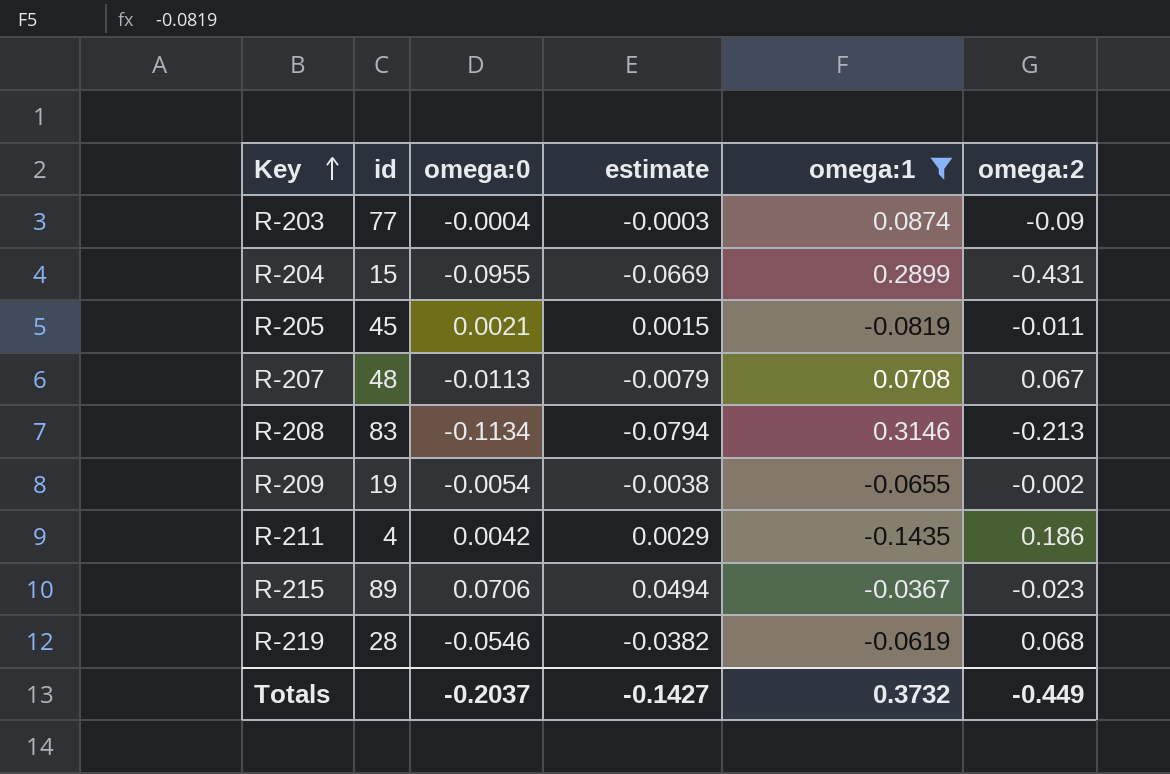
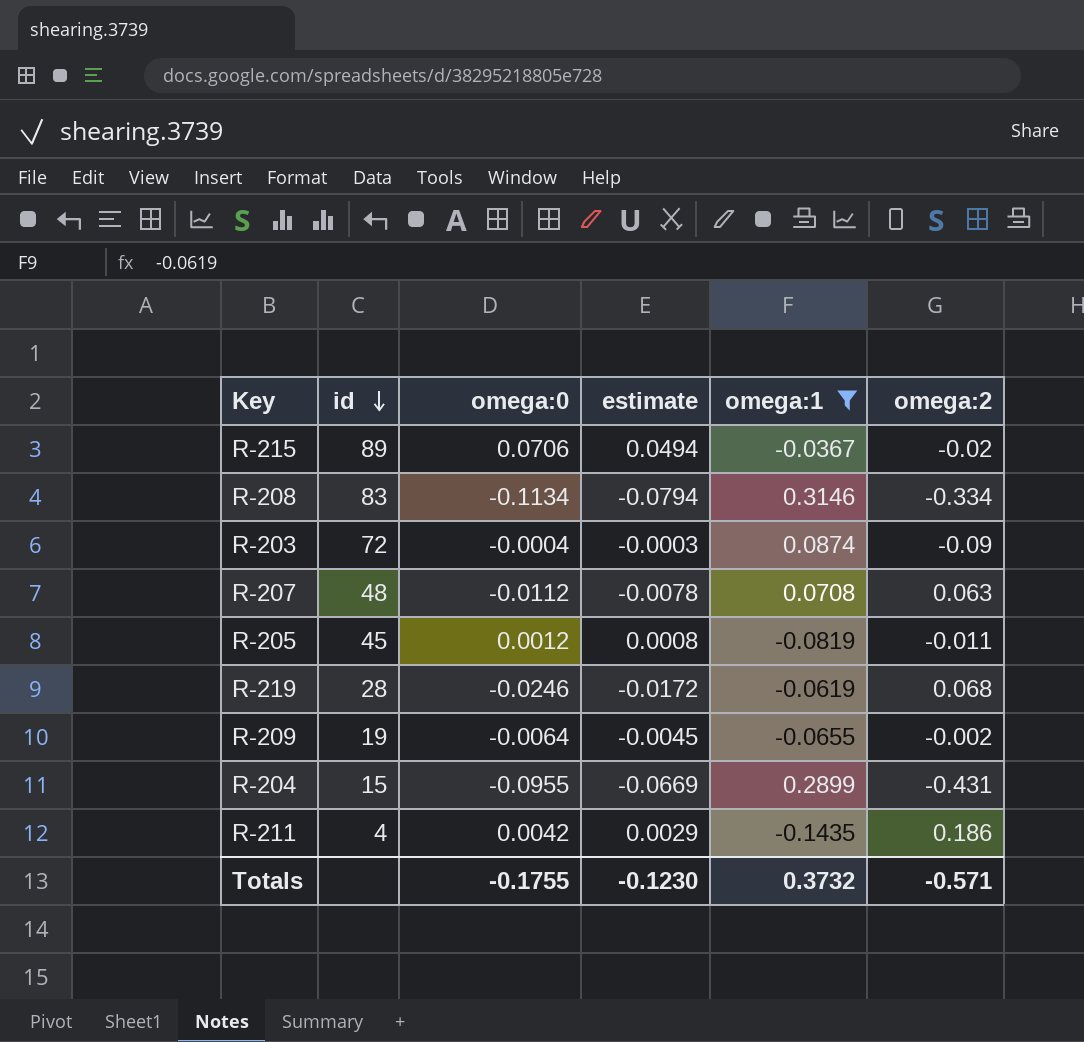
row order: Key ascending -> id descending
R-215 | omega:2: -0.023 -> -0.02
R-208 | omega:2: -0.213 -> -0.334
R-203 | id: 77 -> 72
R-207 | omega:0: -0.0113 -> -0.0112
R-207 | estimate: -0.0079 -> -0.0078
R-207 | omega:2: 0.067 -> 0.063
R-205 | omega:0: 0.0021 -> 0.0012
R-205 | estimate: 0.0015 -> 0.0008
R-219 | omega:0: -0.0546 -> -0.0246
R-219 | estimate: -0.0382 -> -0.0172
R-209 | omega:0: -0.0054 -> -0.0064
R-209 | estimate: -0.0038 -> -0.0045
Totals | omega:0: -0.2037 -> -0.1755
Totals | estimate: -0.1427 -> -0.1230
Totals | omega:2: -0.449 -> -0.571

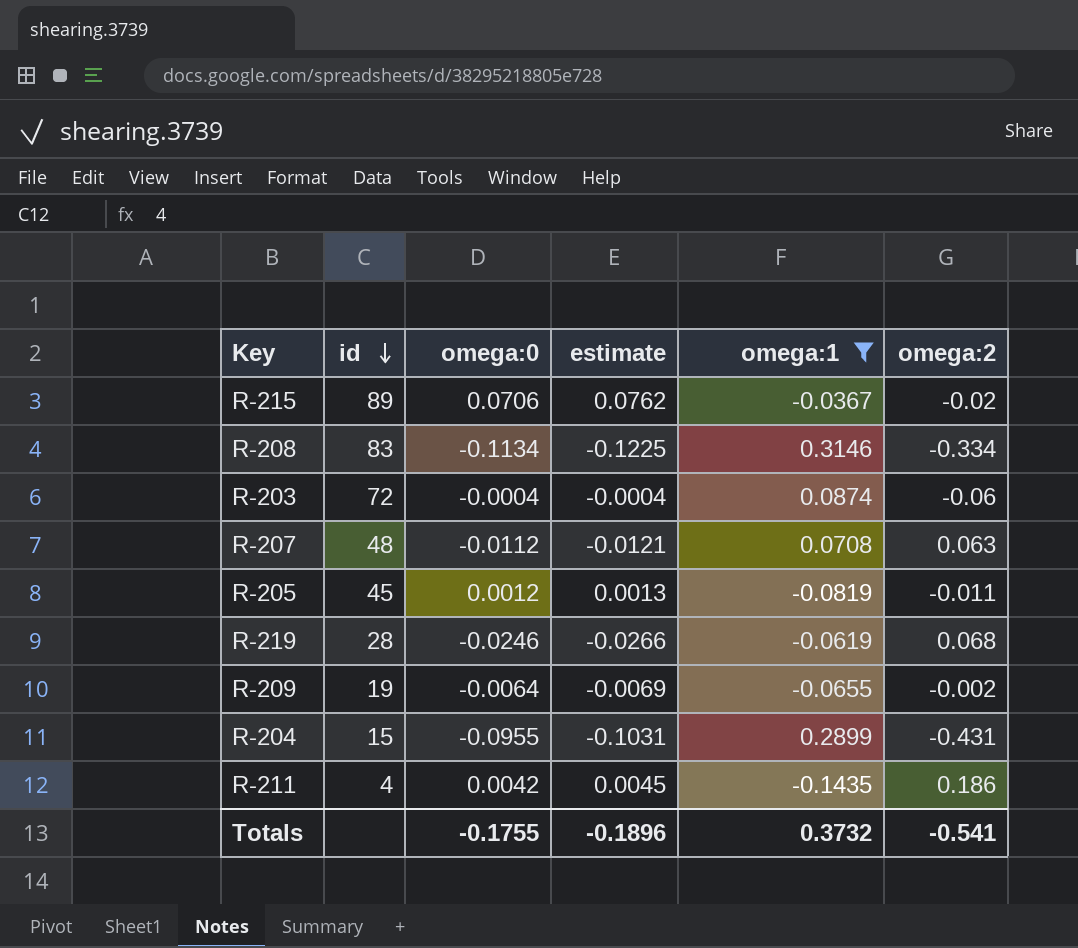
column estimate | formula: [omega:0] * 0.7 -> [omega:0] * 1.08
R-203 | omega:2: -0.09 -> -0.06
Totals | estimate: -0.1230 -> -0.1896
Totals | omega:2: -0.571 -> -0.541

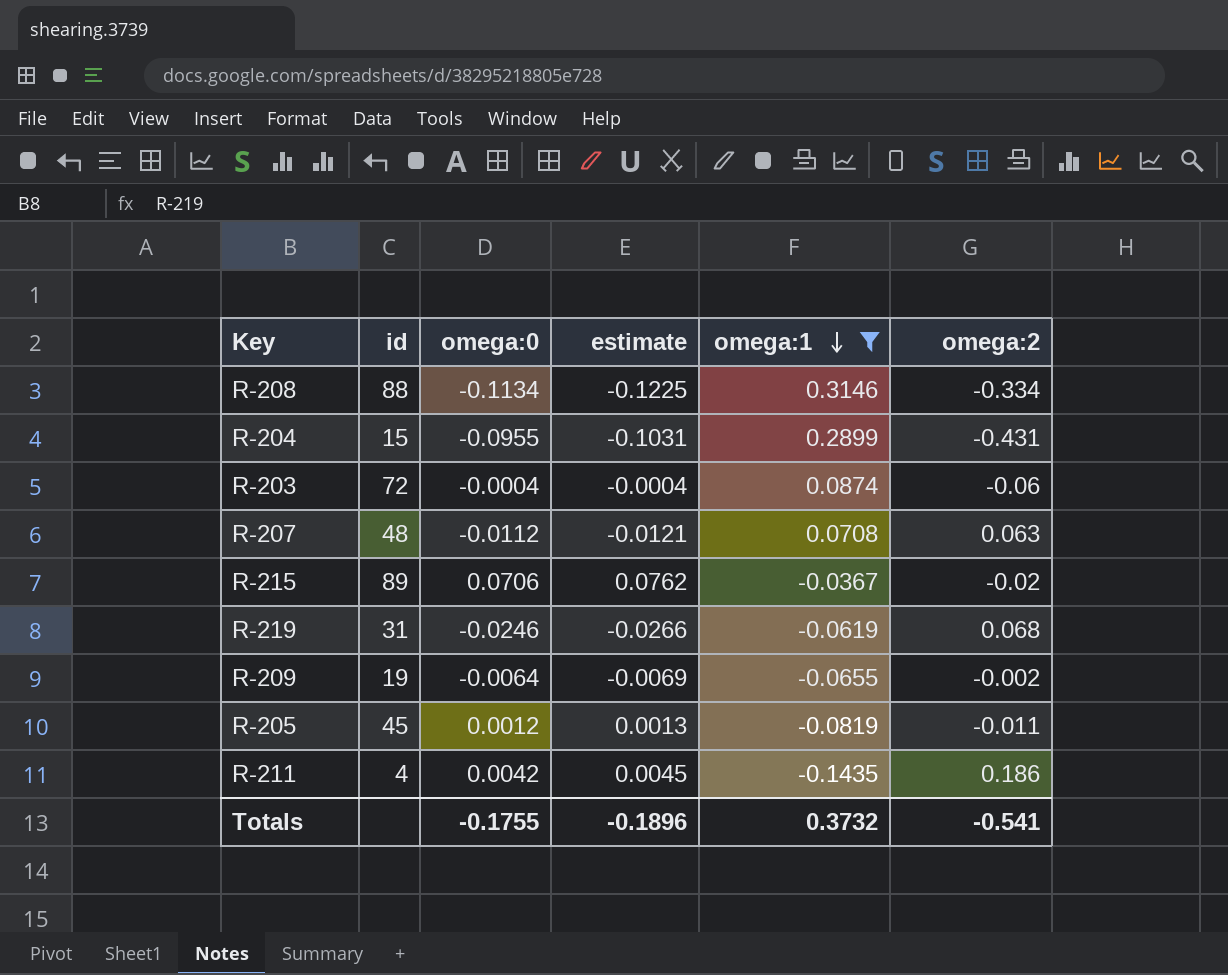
row order: id descending -> omega:1 descending
R-208 | id: 83 -> 88
R-219 | id: 28 -> 31

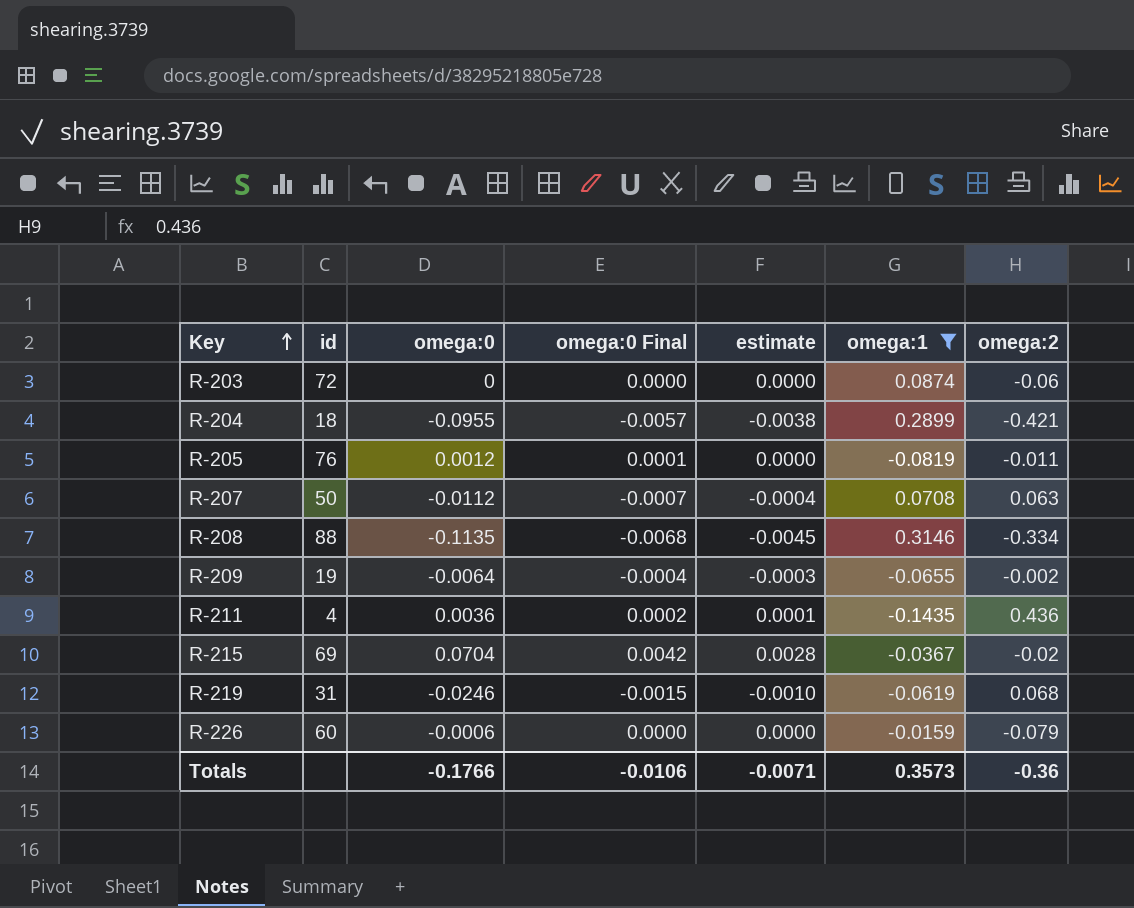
row order: omega:1 descending -> Key ascending
column omega:0 Final | formula: none -> [omega:0] * 0.06
column estimate | formula: [omega:0] * 1.08 -> [omega:0] * 0.04
R-203 | omega:0: -0.0004 -> 0
R-204 | id: 15 -> 18
R-204 | omega:2: -0.431 -> -0.421
R-205 | id: 45 -> 76
R-207 | id: 48 -> 50
R-208 | omega:0: -0.1134 -> -0.1135
R-211 | omega:0: 0.0042 -> 0.0036
R-211 | omega:2: 0.186 -> 0.436
R-215 | id: 89 -> 69
R-215 | omega:0: 0.0706 -> 0.0704
row R-226: none -> 60 | -0.0006 | 0.0000 | 0.0000 | -0.0159 | -0.079
Totals | omega:0: -0.1755 -> -0.1766
Totals | estimate: -0.1896 -> -0.0071
Totals | omega:1: 0.3732 -> 0.3573
Totals | omega:2: -0.541 -> -0.36

